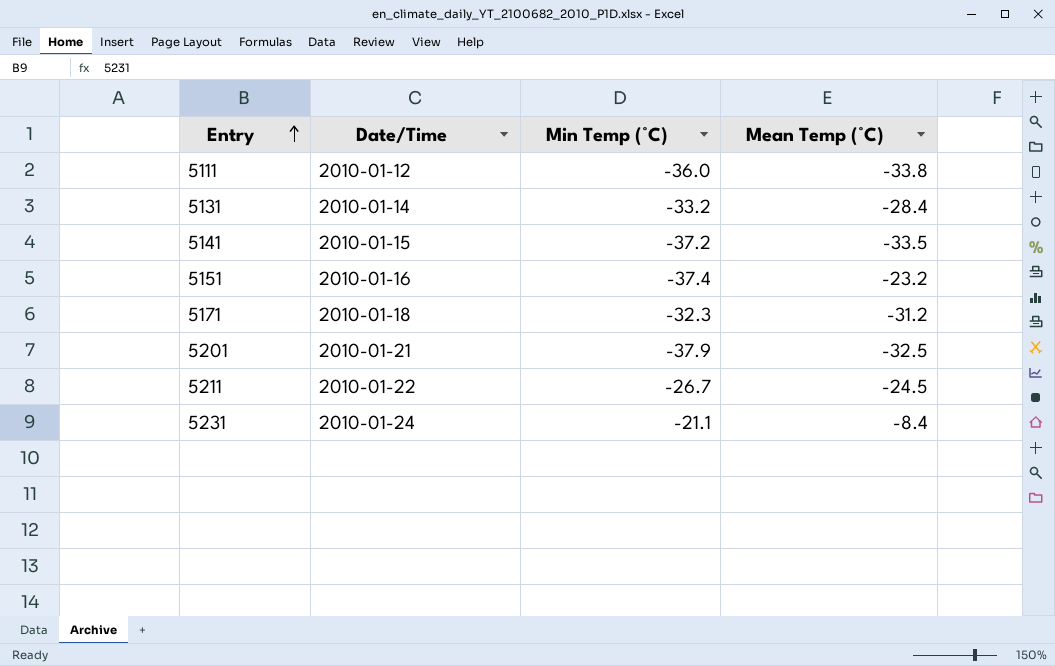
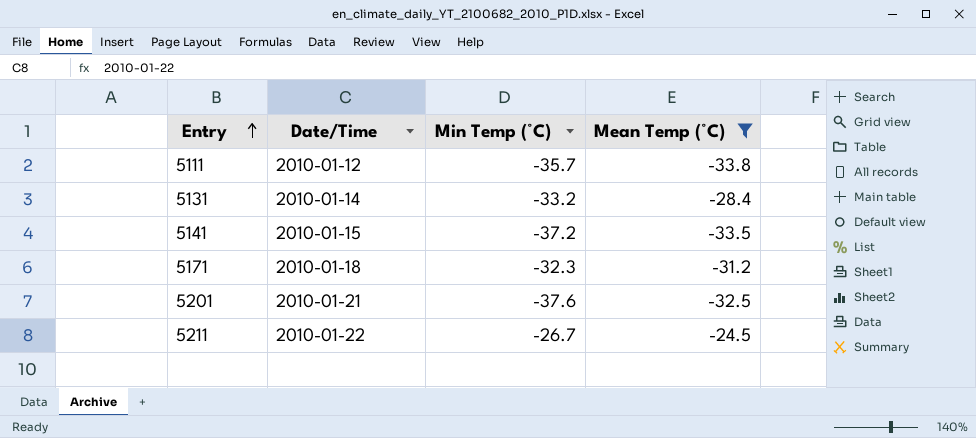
filter: none -> Mean Temp (°C) <= -24.5
5111 | Min Temp (°C): -36.0 -> -35.7
5201 | Min Temp (°C): -37.9 -> -37.6

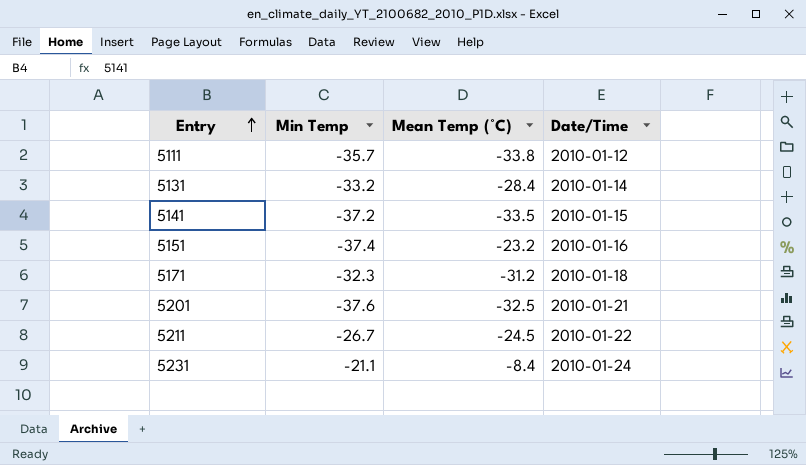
filter: Mean Temp (°C) <= -24.5 -> none
column name: Min Temp (°C) -> Min Temp
column Date/Time | position: 2 -> 4

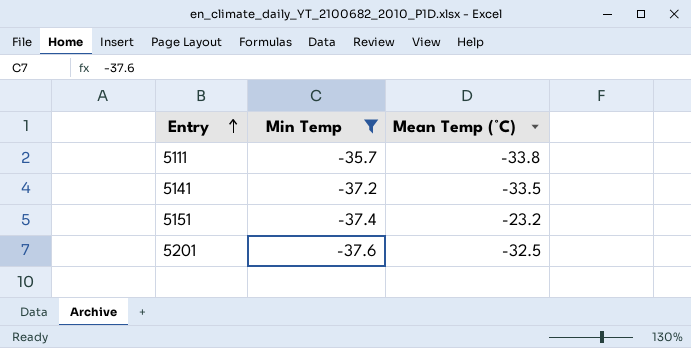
filter: none -> Min Temp <= -35.7
column Date/Time | position: 4 -> none

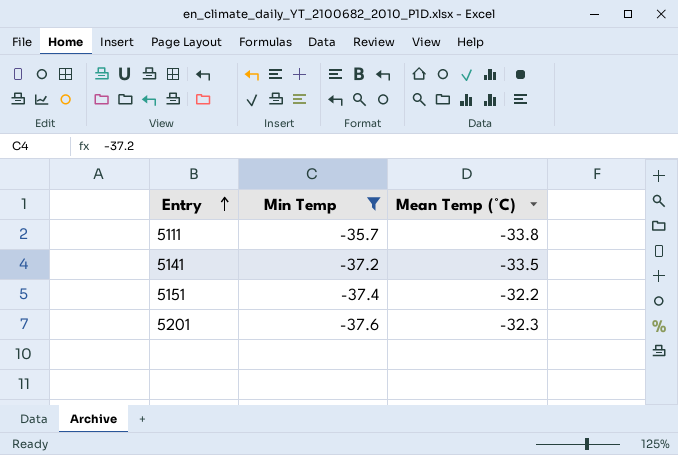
5151 | Mean Temp (°C): -23.2 -> -32.2
5201 | Mean Temp (°C): -32.5 -> -32.3

